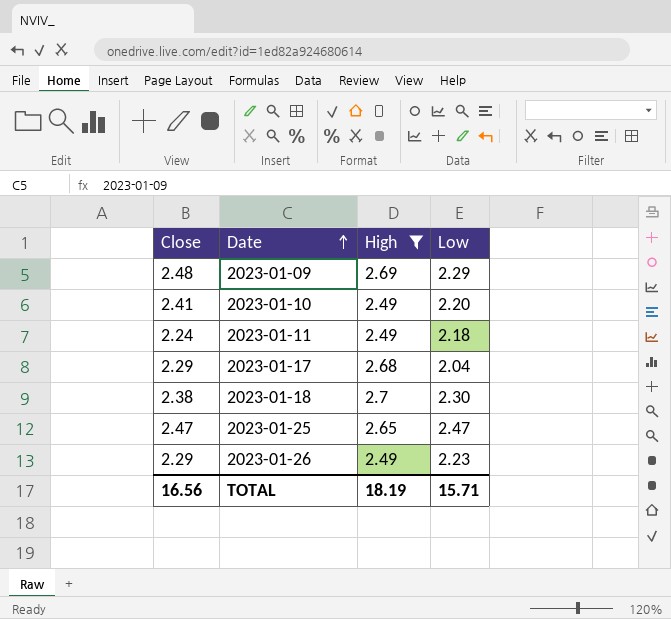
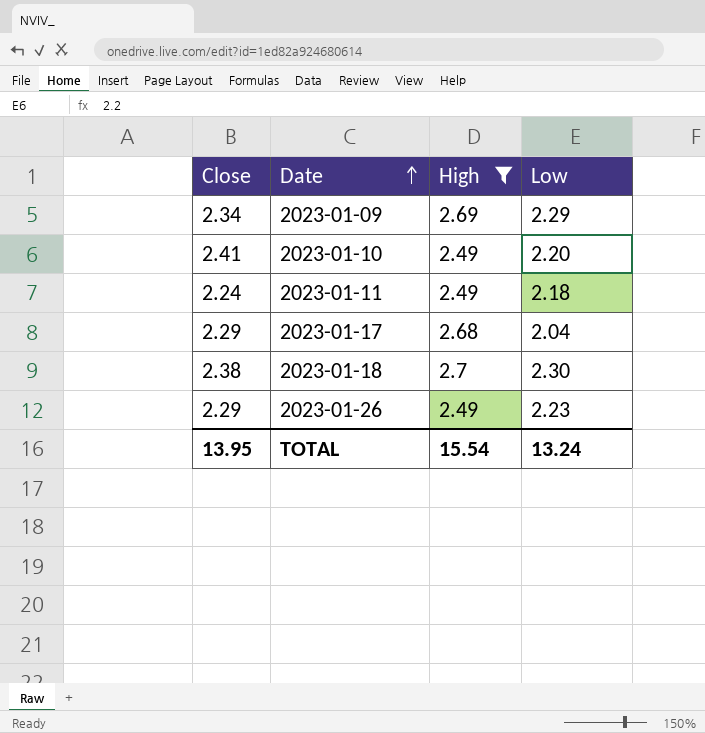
row 2023-01-25: 2.47 | 2.65 | 2.47 -> none
2023-01-09 | Close: 2.48 -> 2.34
TOTAL | Close: 16.56 -> 13.95
TOTAL | High: 18.19 -> 15.54
TOTAL | Low: 15.71 -> 13.24

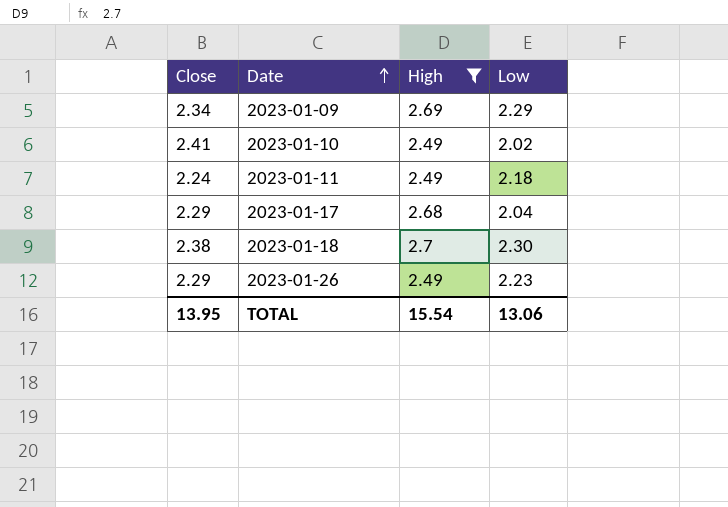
2023-01-10 | Low: 2.20 -> 2.02
TOTAL | Low: 13.24 -> 13.06

